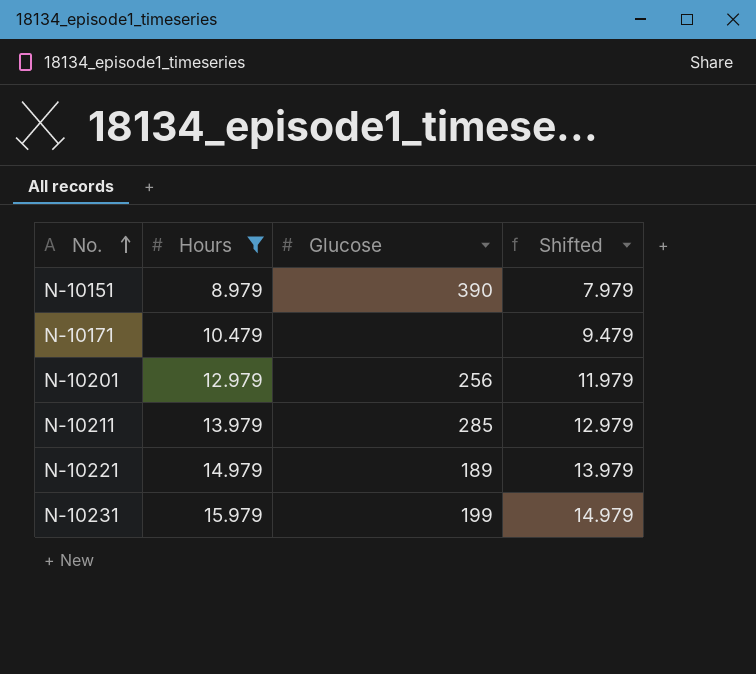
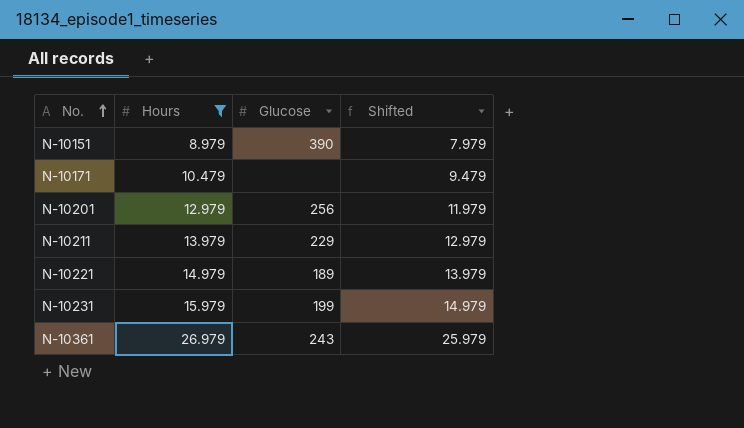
N-10211 | Glucose: 285 -> 229
row N-10361: none -> 26.979 | 243 | 25.979

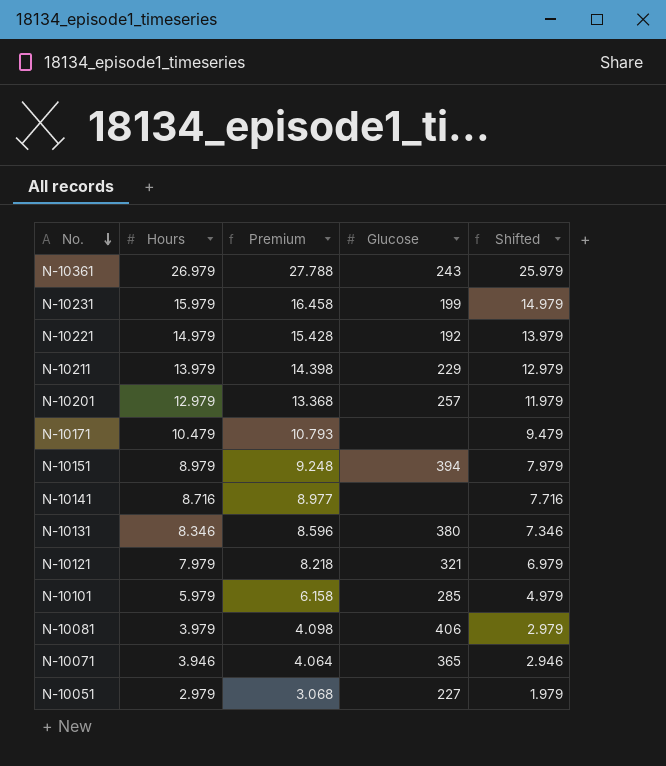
filter: Hours >= 8.979 -> none
row order: No. ascending -> No. descending
column Premium | formula: none -> [Hours] * 1.03
N-10221 | Glucose: 189 -> 192
N-10201 | Glucose: 256 -> 257
N-10151 | Glucose: 390 -> 394

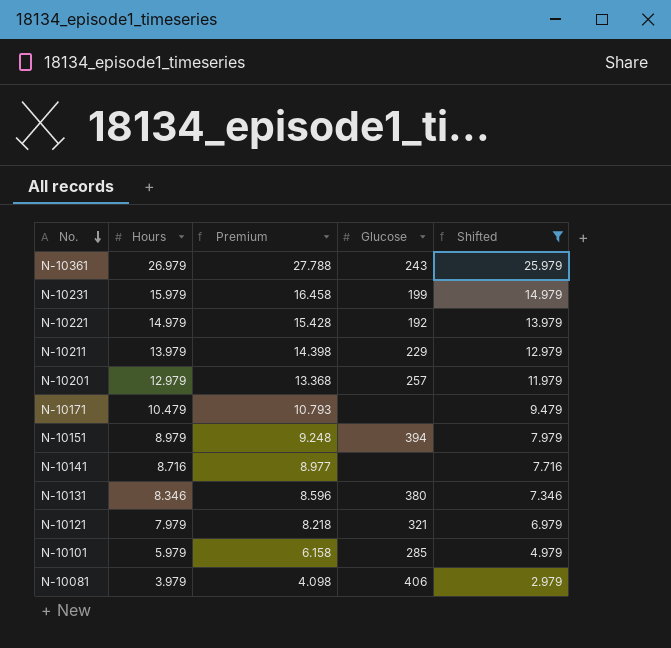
filter: none -> Shifted >= 2.979

